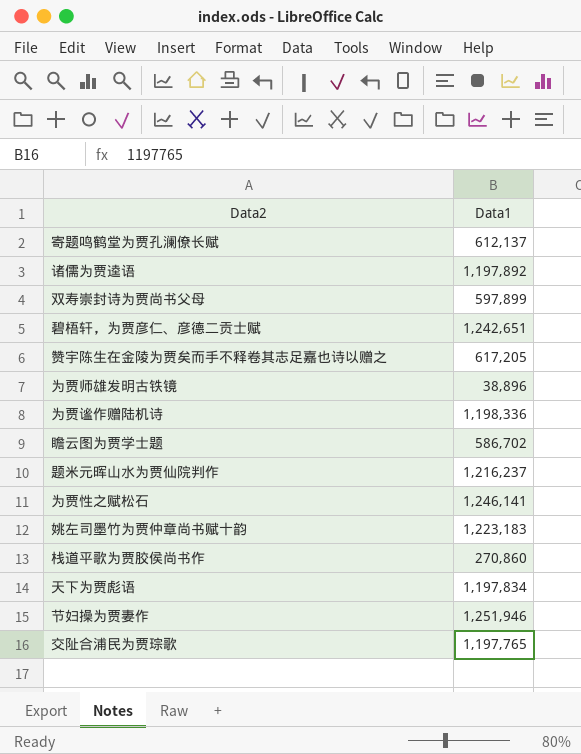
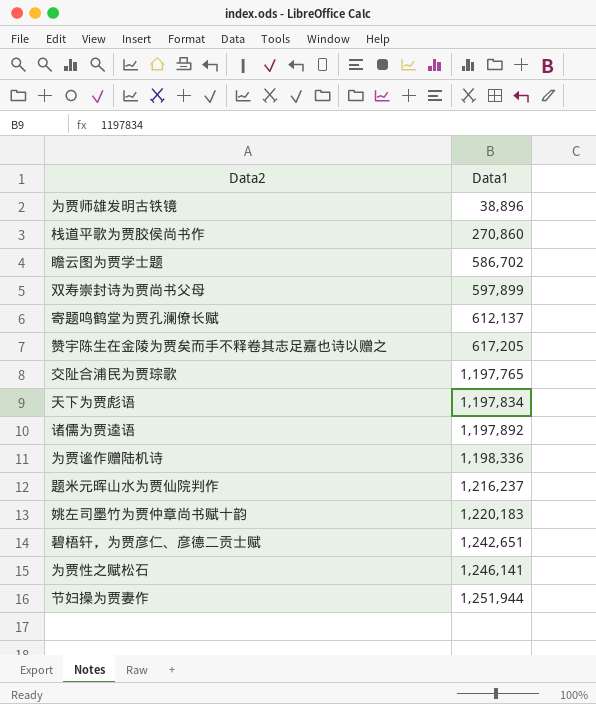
row order: none -> Data1 ascending
姚左司墨竹为贾仲章尚书赋十韵 | Data1: 1,223,183 -> 1,220,183
节妇操为贾妻作 | Data1: 1,251,946 -> 1,251,944

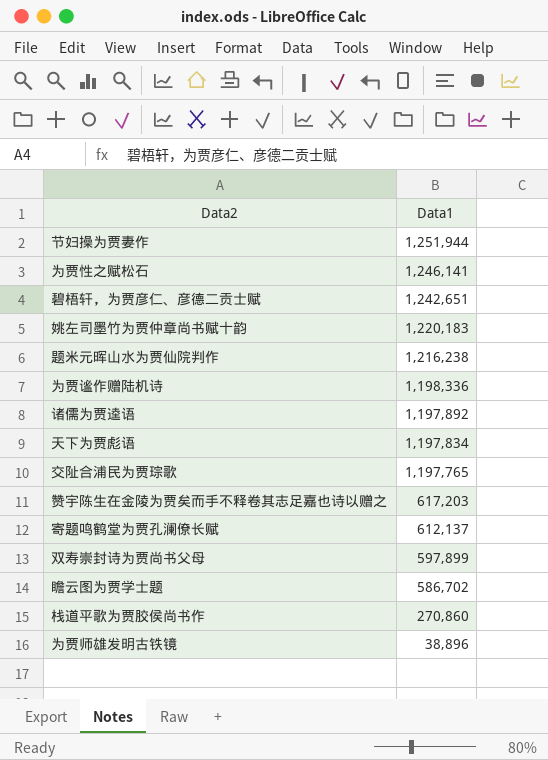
row order: Data1 ascending -> Data1 descending
题米元晖山水为贾仙院判作 | Data1: 1,216,237 -> 1,216,238
赞宇陈生在金陵为贾矣而手不释卷其志足嘉也诗以赠之 | Data1: 617,205 -> 617,203

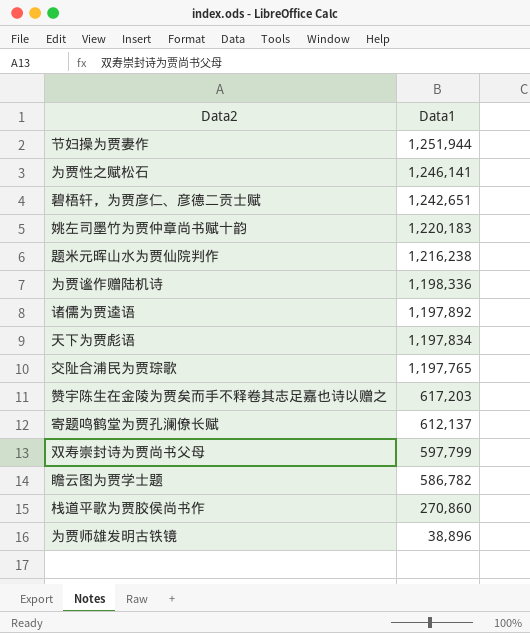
双寿崇封诗为贾尚书父母 | Data1: 597,899 -> 597,799
瞻云图为贾学士题 | Data1: 586,702 -> 586,782

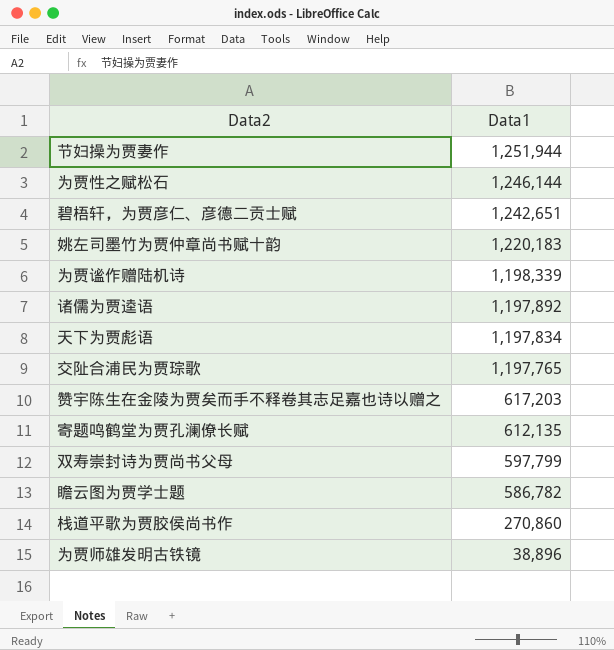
row 题米元晖山水为贾仙院判作: 1,216,238 -> none
为贾性之赋松石 | Data1: 1,246,141 -> 1,246,144
为贾谧作赠陆机诗 | Data1: 1,198,336 -> 1,198,339
寄题鸣鹤堂为贾孔澜僚长赋 | Data1: 612,137 -> 612,135

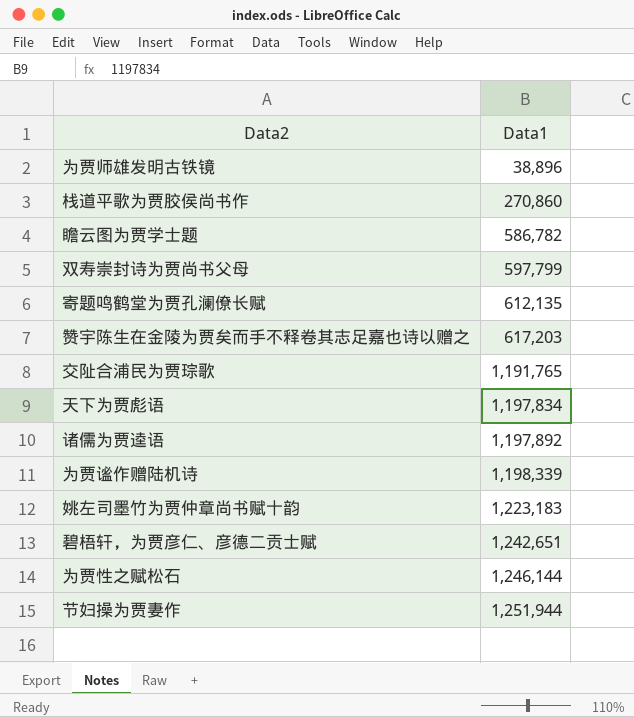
row order: Data1 descending -> Data1 ascending
交阯合浦民为贾琮歌 | Data1: 1,197,765 -> 1,191,765
姚左司墨竹为贾仲章尚书赋十韵 | Data1: 1,220,183 -> 1,223,183

